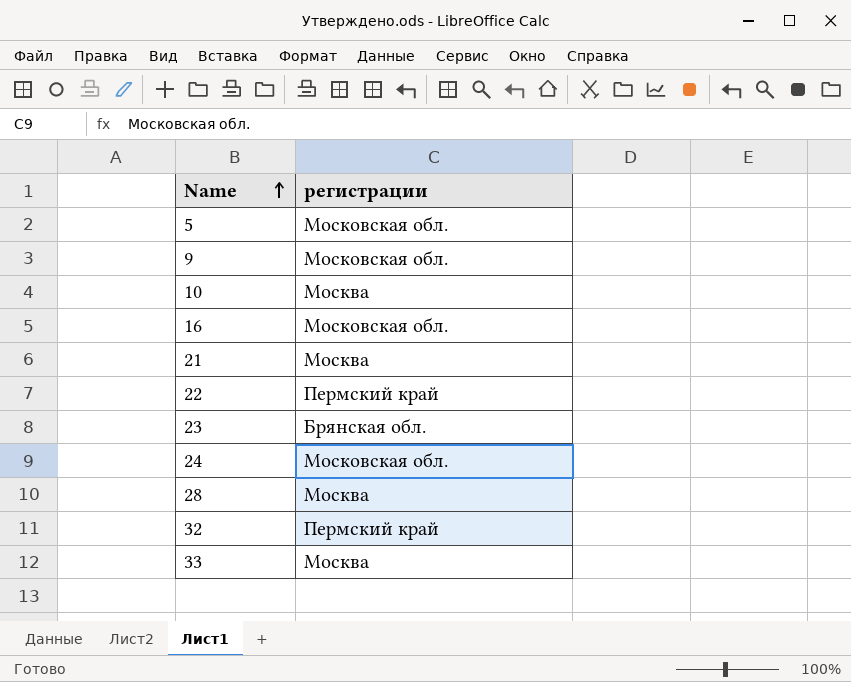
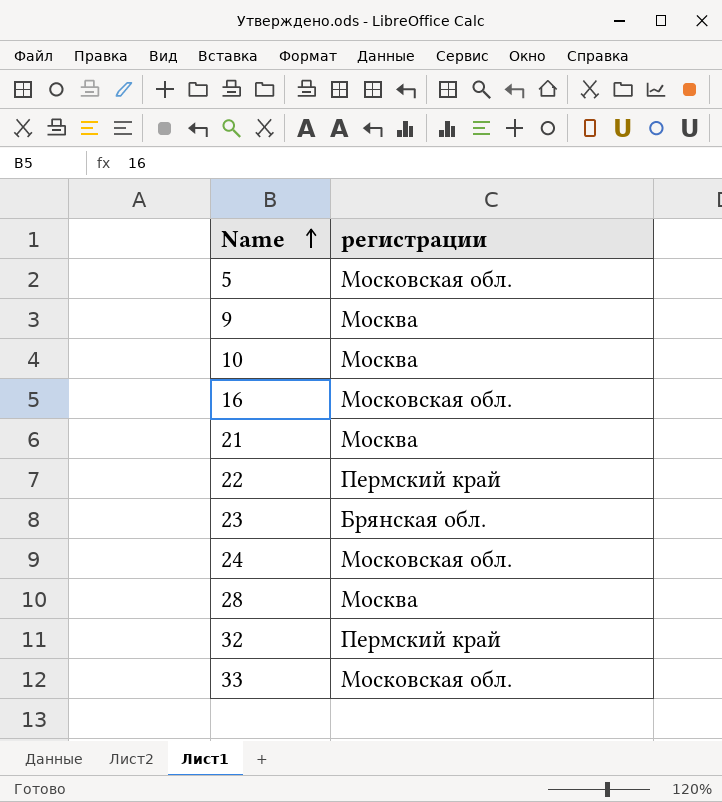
9 | регистрации: Московская обл. -> Москва
33 | регистрации: Москва -> Московская обл.

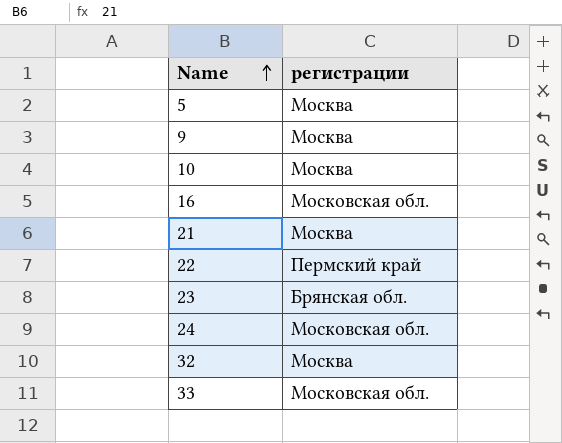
row 28: Москва -> none
5 | регистрации: Московская обл. -> Москва
32 | регистрации: Пермский край -> Москва

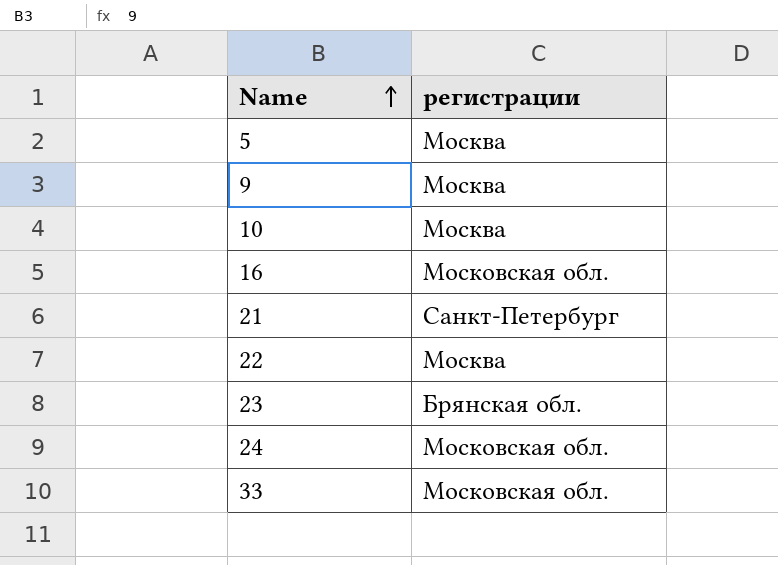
row 32: Москва -> none
21 | регистрации: Москва -> Санкт-Петербург
22 | регистрации: Пермский край -> Москва

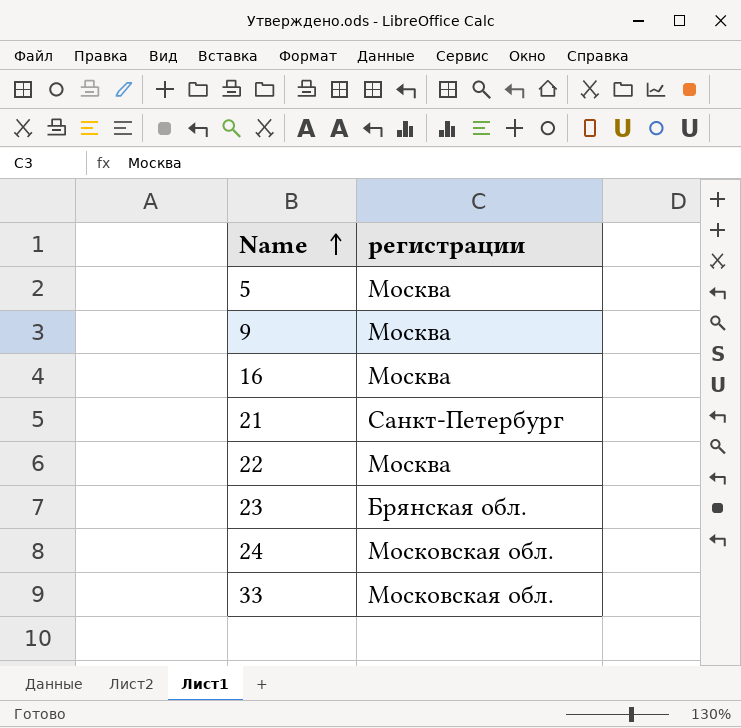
row 10: Москва -> none
16 | регистрации: Московская обл. -> Москва

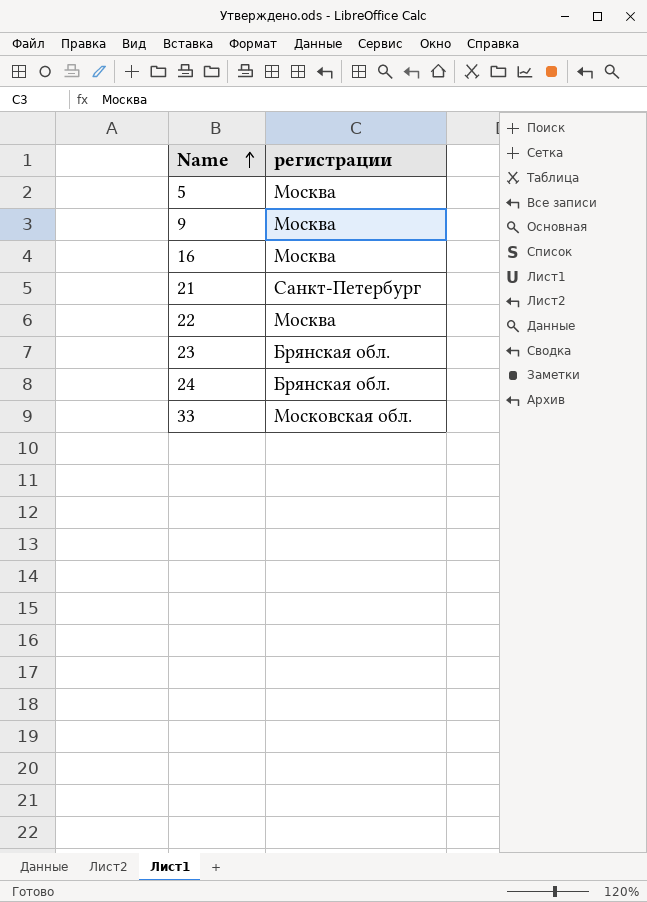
24 | регистрации: Московская обл. -> Брянская обл.

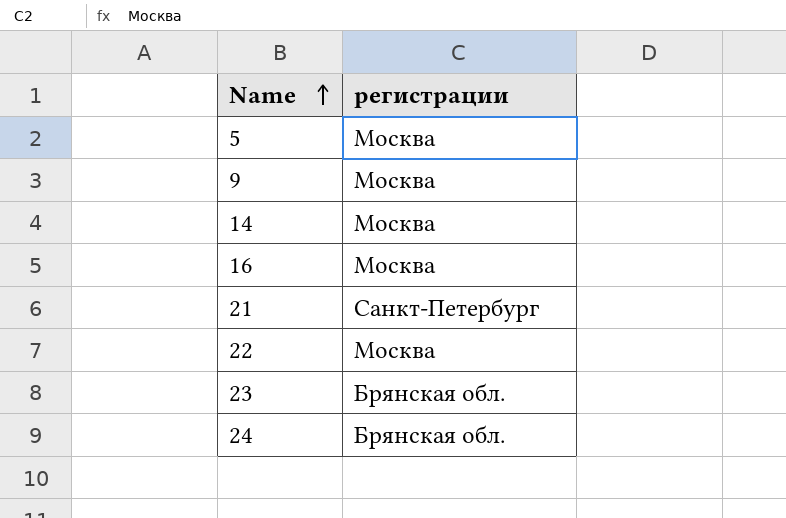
row 33: Московская обл. -> none
row 14: none -> Москва

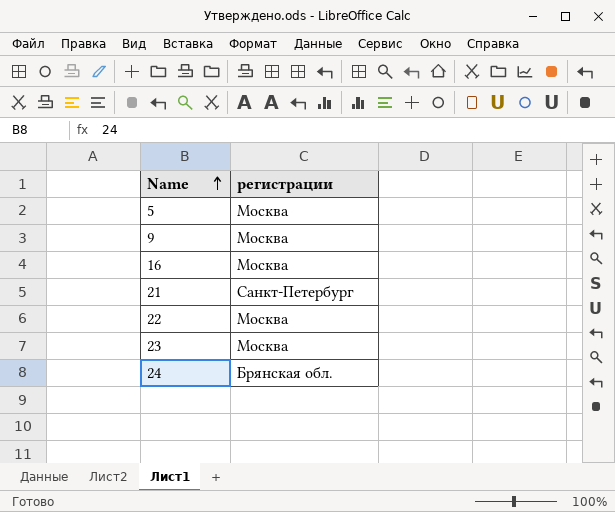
row 14: Москва -> none
23 | регистрации: Брянская обл. -> Москва

